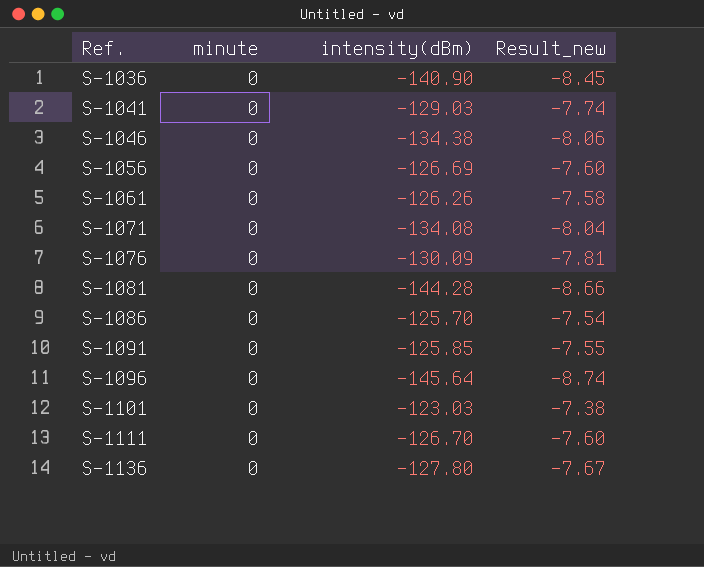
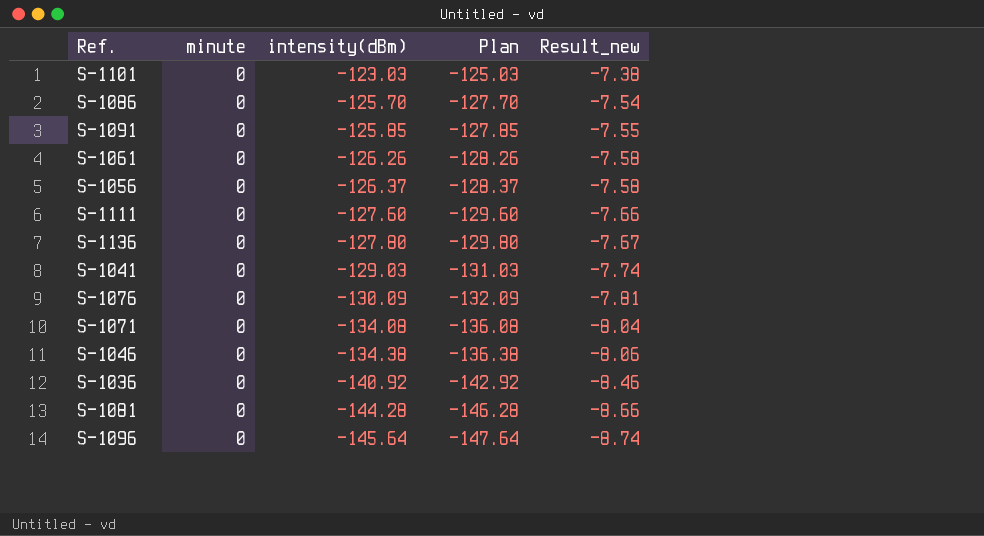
row order: Ref. ascending -> intensity(dBm) descending
column Plan | formula: none -> [intensity(dBm)] - 2
S-1056 | intensity(dBm): -126.69 -> -126.37
S-1056 | Result_new: -7.60 -> -7.58
S-1111 | intensity(dBm): -126.70 -> -127.60
S-1111 | Result_new: -7.60 -> -7.66
S-1036 | intensity(dBm): -140.90 -> -140.92
S-1036 | Result_new: -8.45 -> -8.46

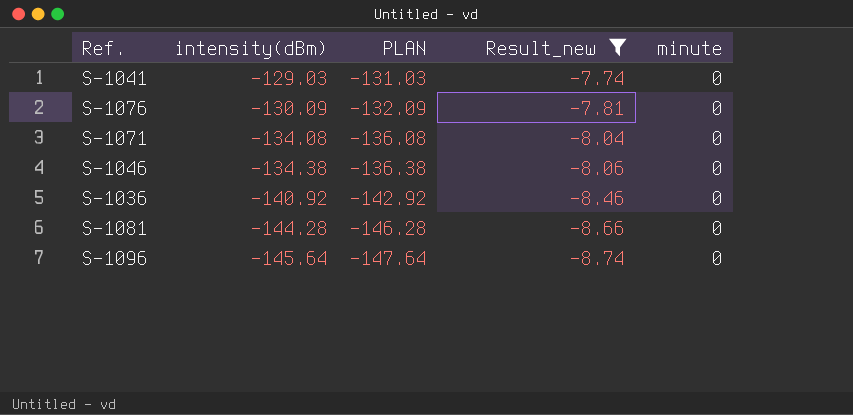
filter: none -> Result_new <= -7.74
column name: Plan -> PLAN
column minute | position: 2 -> 5

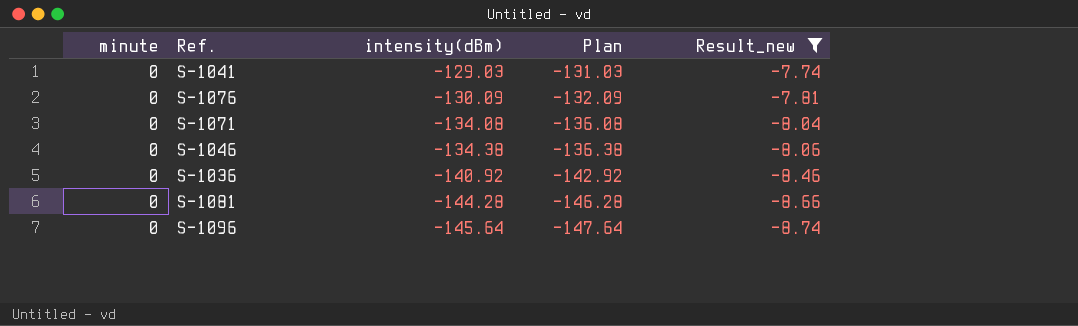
column minute | position: 5 -> 1
column name: PLAN -> Plan

